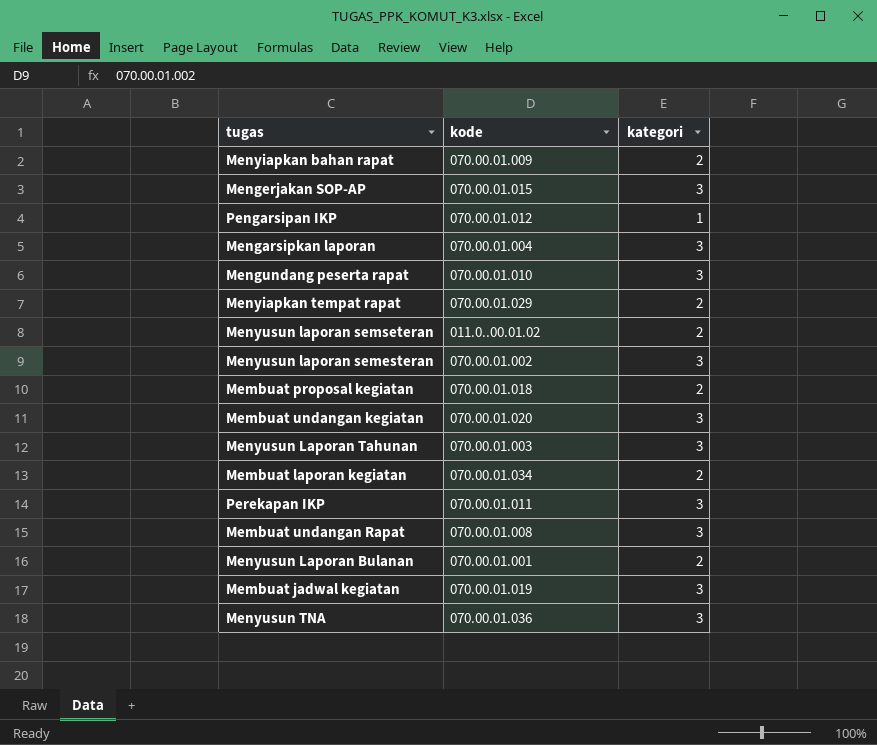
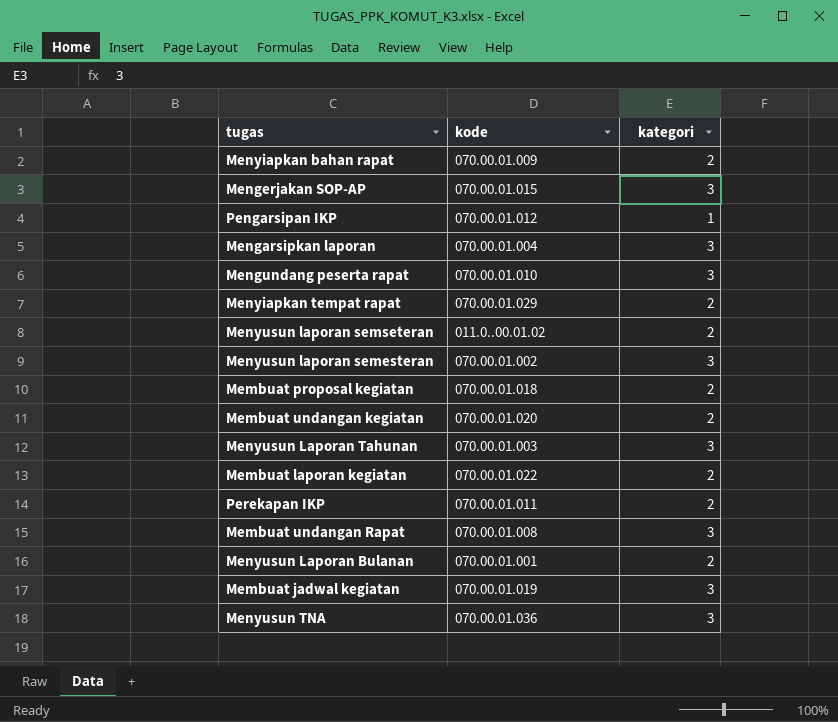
Membuat undangan kegiatan | kategori: 3 -> 2
Membuat laporan kegiatan | kode: 070.00.01.034 -> 070.00.01.022
Perekapan IKP | kategori: 3 -> 2

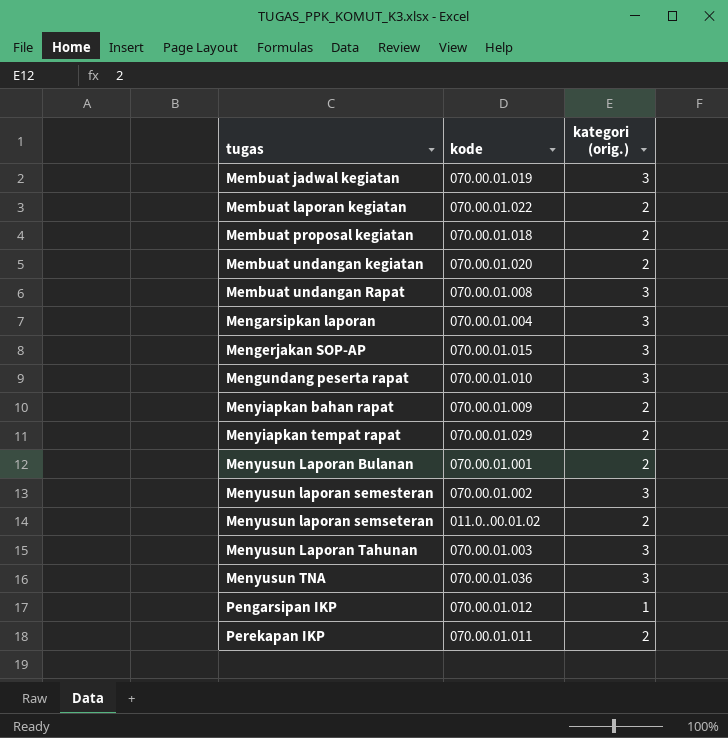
row order: none -> tugas ascending
column name: kategori -> kategori (orig.)

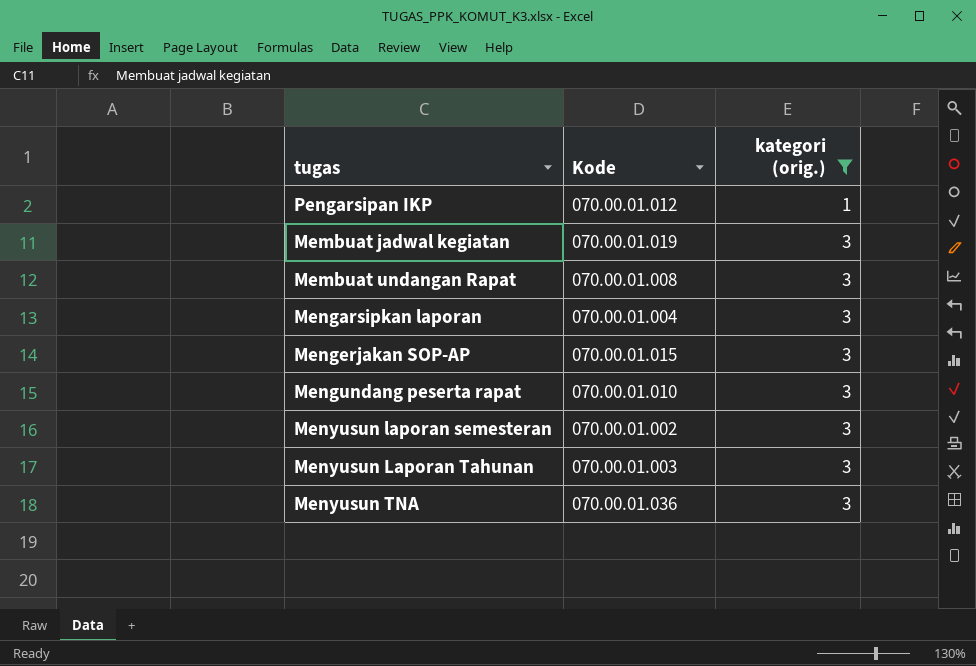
filter: none -> kategori (orig.) != 2
row order: tugas ascending -> kategori (orig.) ascending
column name: kode -> Kode

